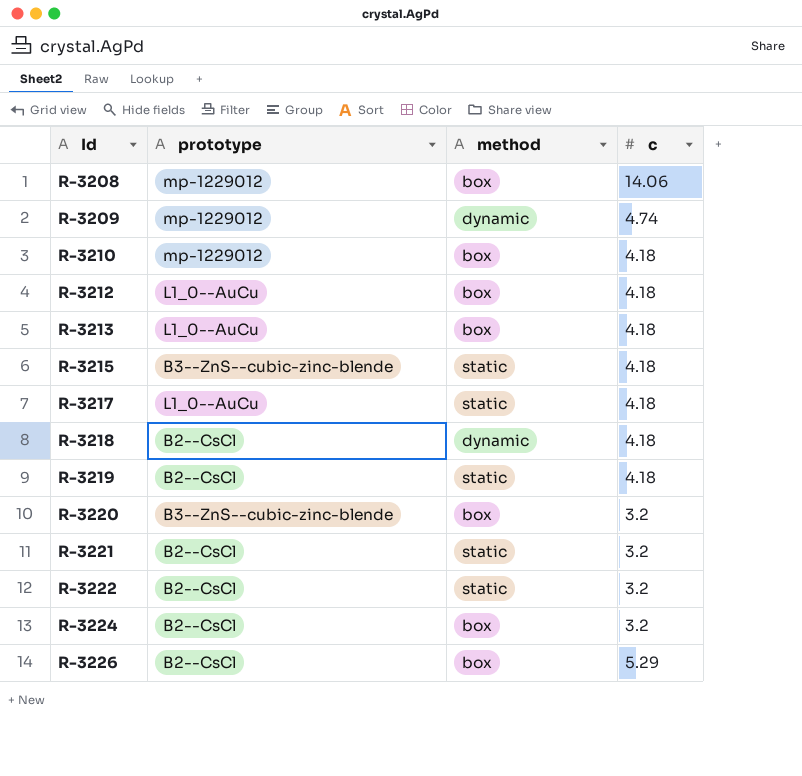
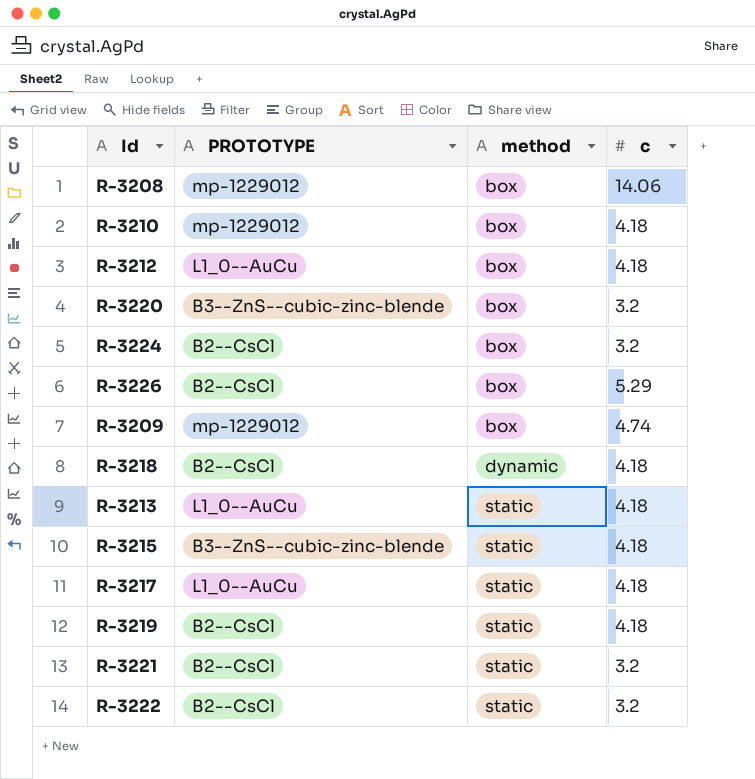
row order: Id ascending -> method ascending
column name: prototype -> PROTOTYPE
R-3209 | method: dynamic -> box
R-3213 | method: box -> static

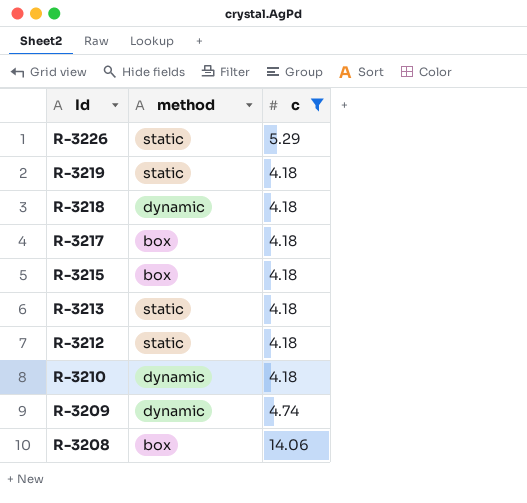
filter: none -> c != 3.2
row order: method ascending -> Id descending
column PROTOTYPE | position: 2 -> none
R-3226 | method: box -> static
R-3217 | method: static -> box
R-3215 | method: static -> box
R-3212 | method: box -> static
R-3210 | method: box -> dynamic
R-3209 | method: box -> dynamic

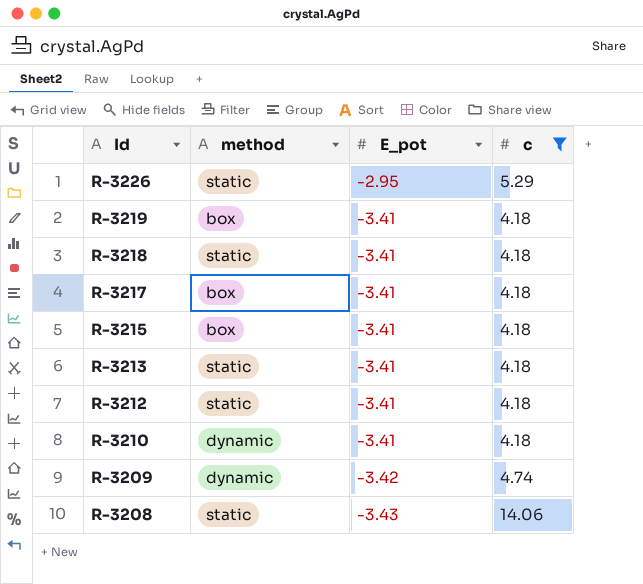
column E_pot | position: none -> 3
R-3219 | method: static -> box
R-3218 | method: dynamic -> static
R-3208 | method: box -> static

